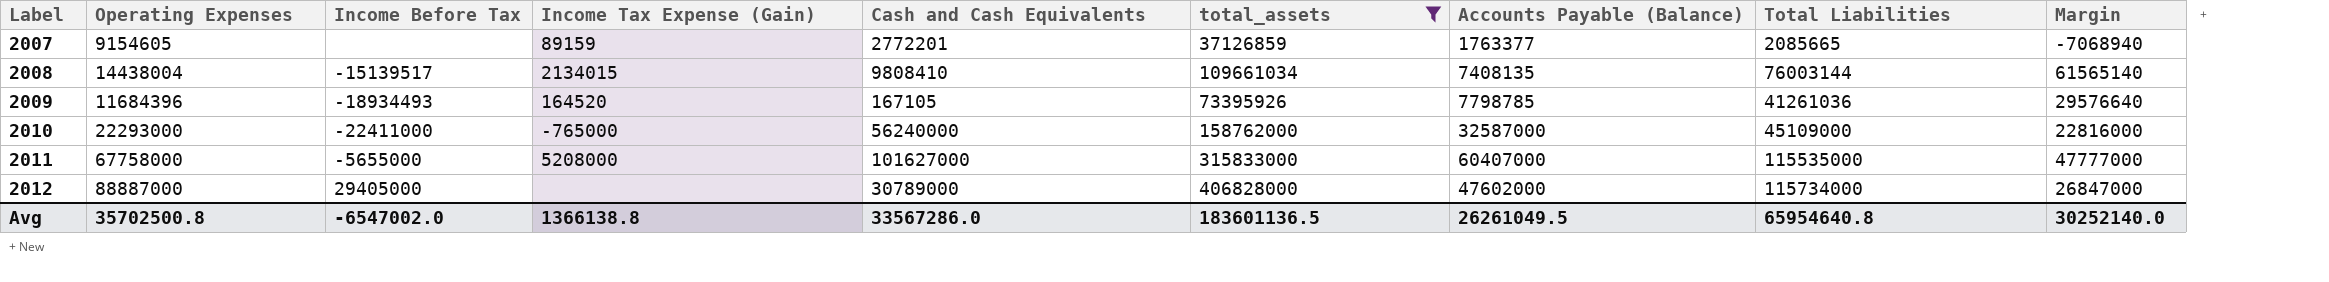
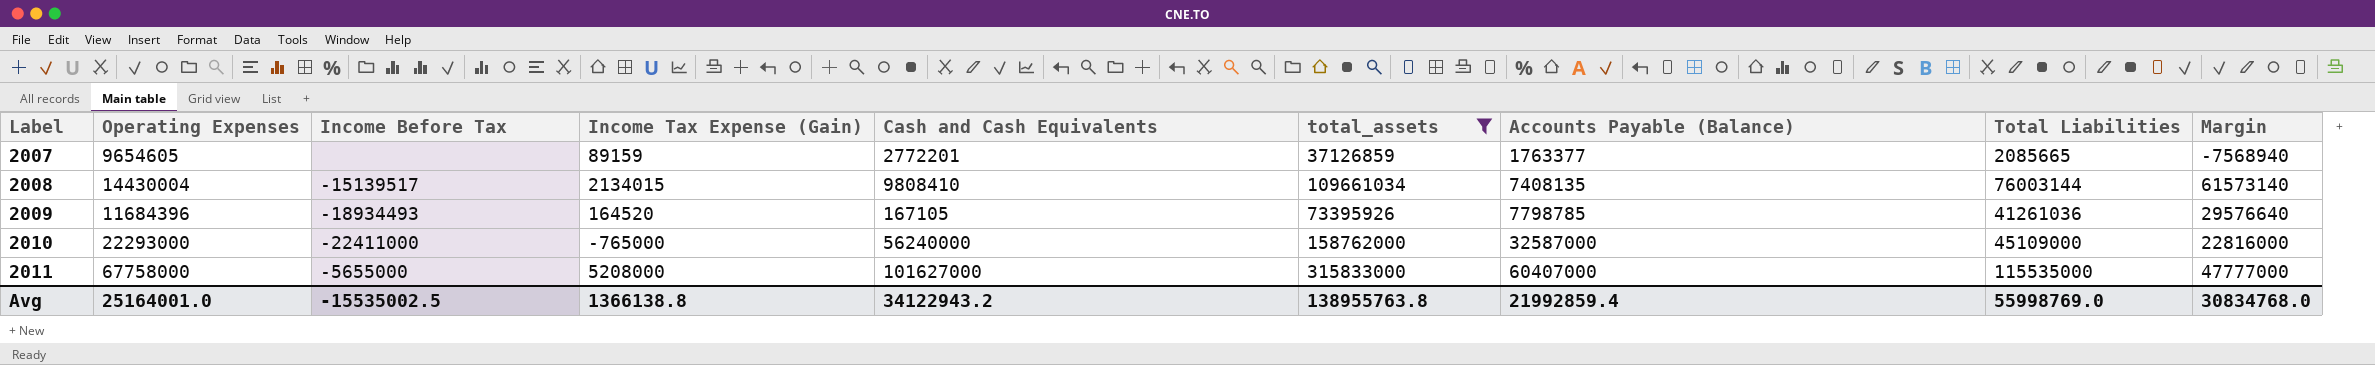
row 2012: 88887000 | 29405000 | none | 30789000 | 406828000 | 47602000 | 115734000 | 26847000 -> none
2007 | Operating Expenses: 9154605 -> 9654605
2007 | Margin: -7068940 -> -7568940
2008 | Operating Expenses: 14438004 -> 14430004
2008 | Margin: 61565140 -> 61573140
Avg | Operating Expenses: 35702500.8 -> 25164001.0
Avg | Income Before Tax: -6547002.0 -> -15535002.5
Avg | Cash and Cash Equivalents: 33567286.0 -> 34122943.2
Avg | total_assets: 183601136.5 -> 138955763.8
Avg | Accounts Payable (Balance): 26261049.5 -> 21992859.4
Avg | Total Liabilities: 65954640.8 -> 55998769.0
Avg | Margin: 30252140.0 -> 30834768.0

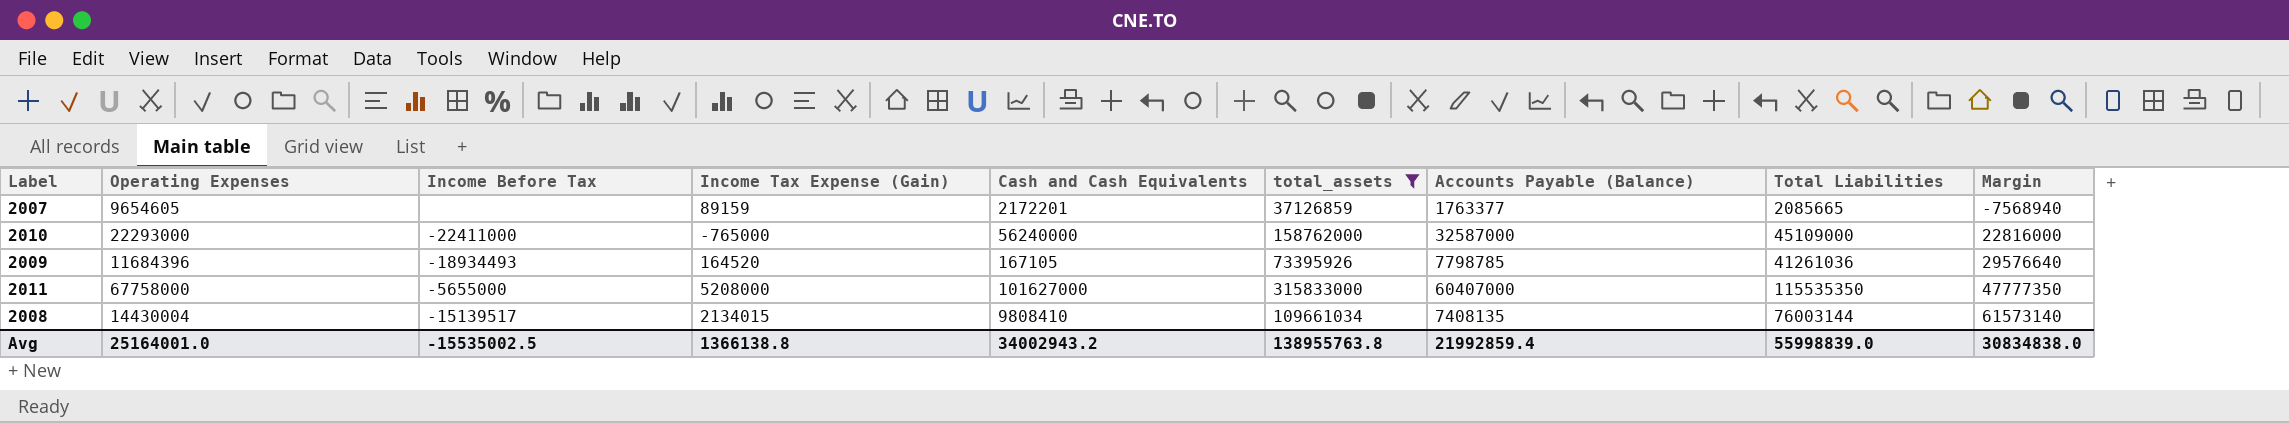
row order: Label ascending -> Margin ascending
2007 | Cash and Cash Equivalents: 2772201 -> 2172201
2011 | Total Liabilities: 115535000 -> 115535350
2011 | Margin: 47777000 -> 47777350
Avg | Cash and Cash Equivalents: 34122943.2 -> 34002943.2
Avg | Total Liabilities: 55998769.0 -> 55998839.0
Avg | Margin: 30834768.0 -> 30834838.0

